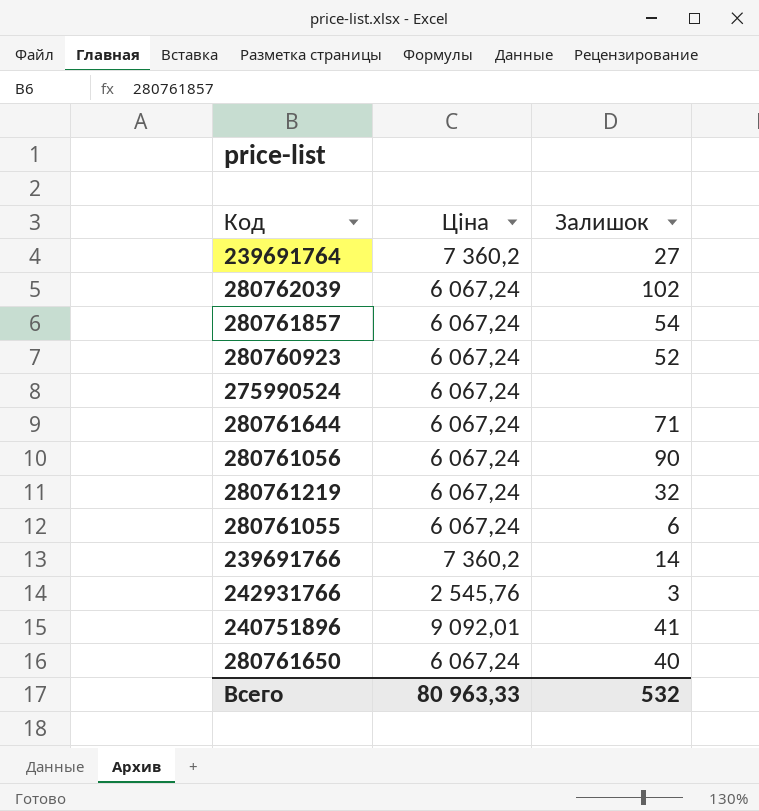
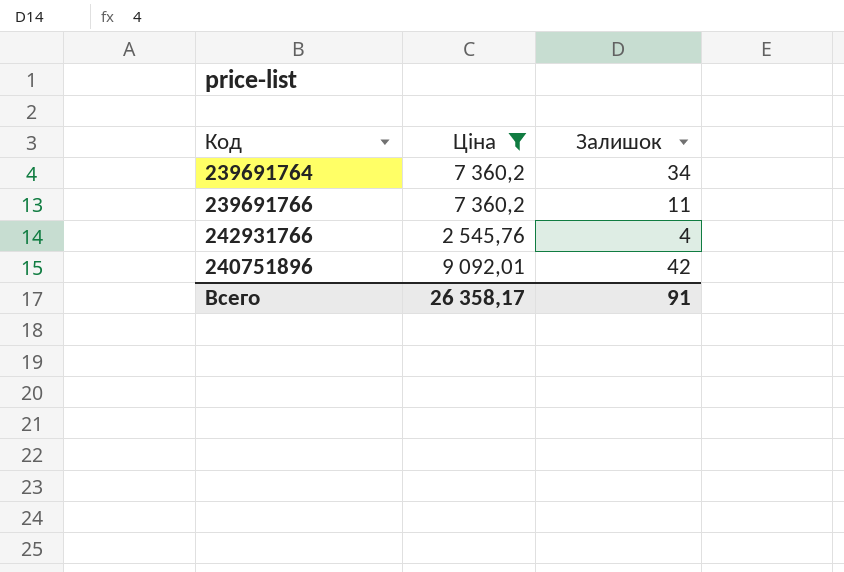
filter: none -> Ціна != 6 067,24
239691764 | Залишок: 27 -> 34
239691766 | Залишок: 14 -> 11
242931766 | Залишок: 3 -> 4
240751896 | Залишок: 41 -> 42
Всего | Ціна: 80 963,33 -> 26 358,17
Всего | Залишок: 532 -> 91

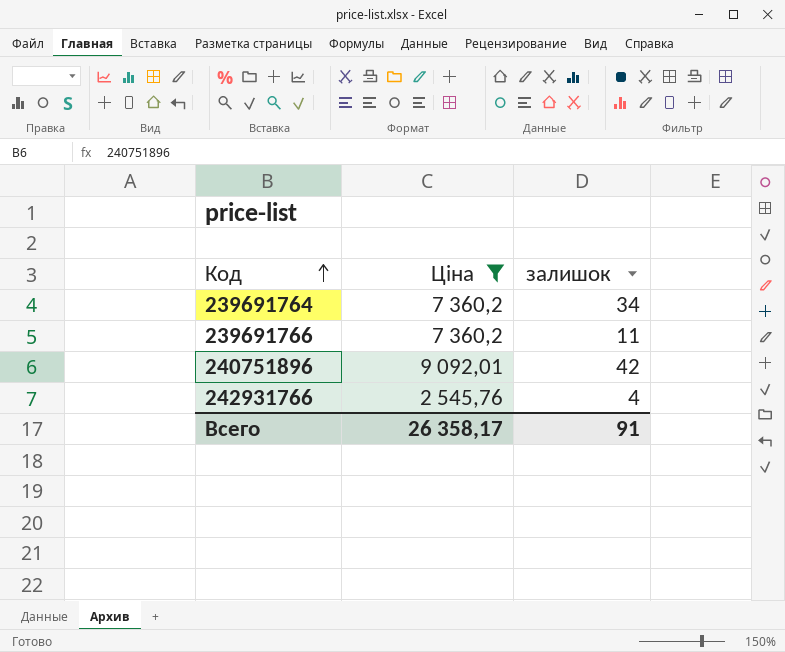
row order: none -> Код ascending
column name: Залишок -> залишок

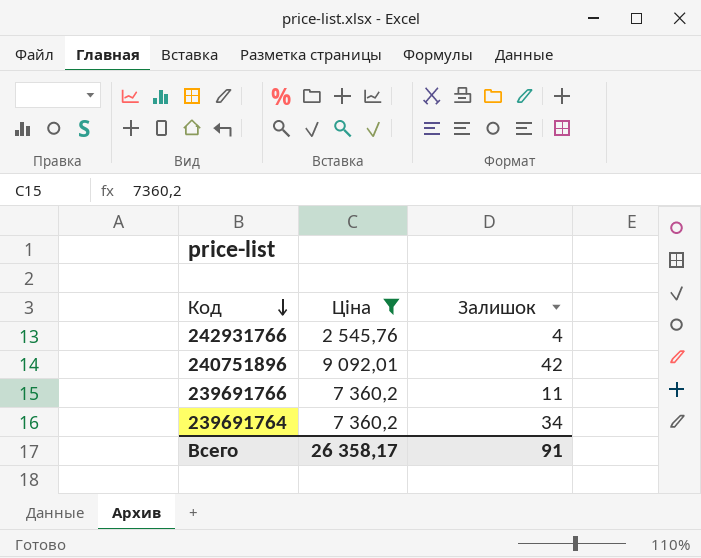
row order: Код ascending -> Код descending
column name: залишок -> Залишок

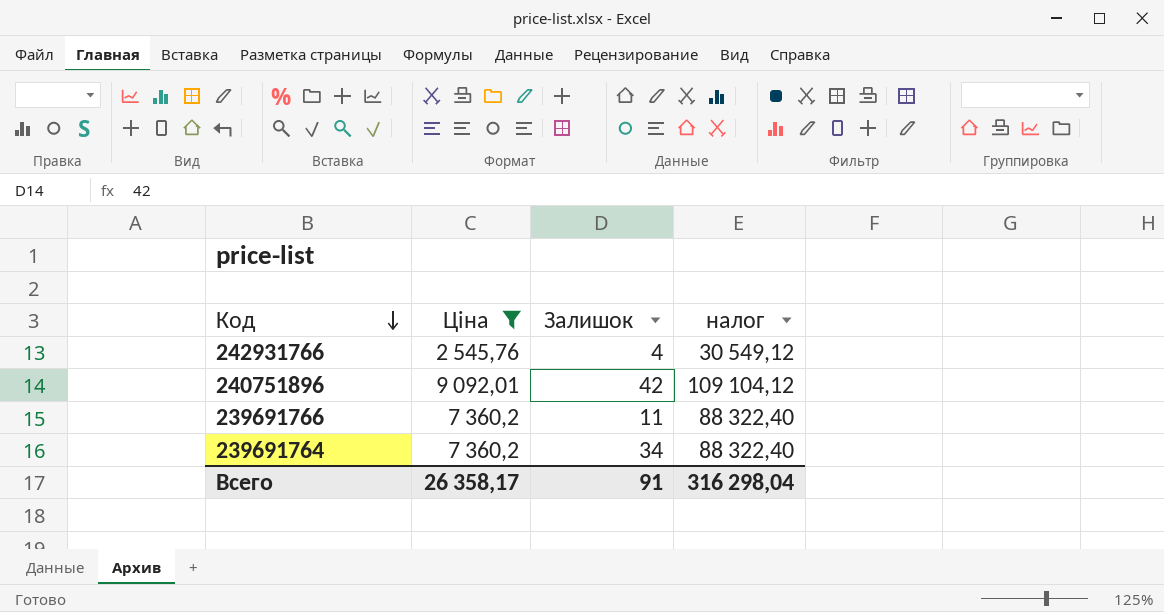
column налог | formula: none -> [Ціна] * 12

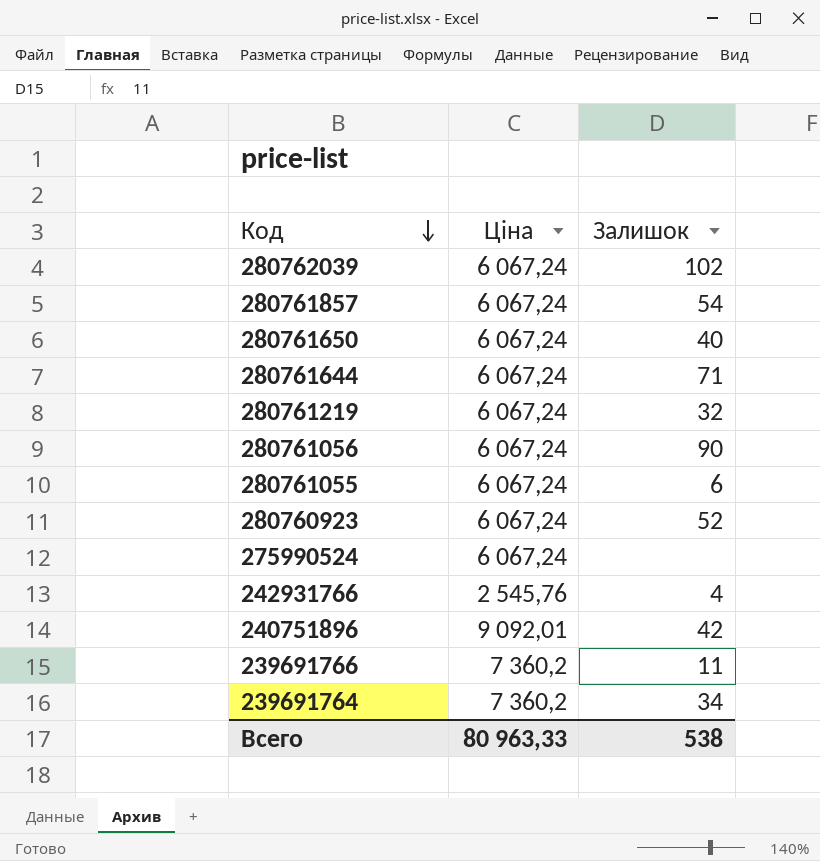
filter: Ціна != 6 067,24 -> none
column налог | formula: [Ціна] * 12 -> none
Всего | Ціна: 26 358,17 -> 80 963,33
Всего | Залишок: 91 -> 538

